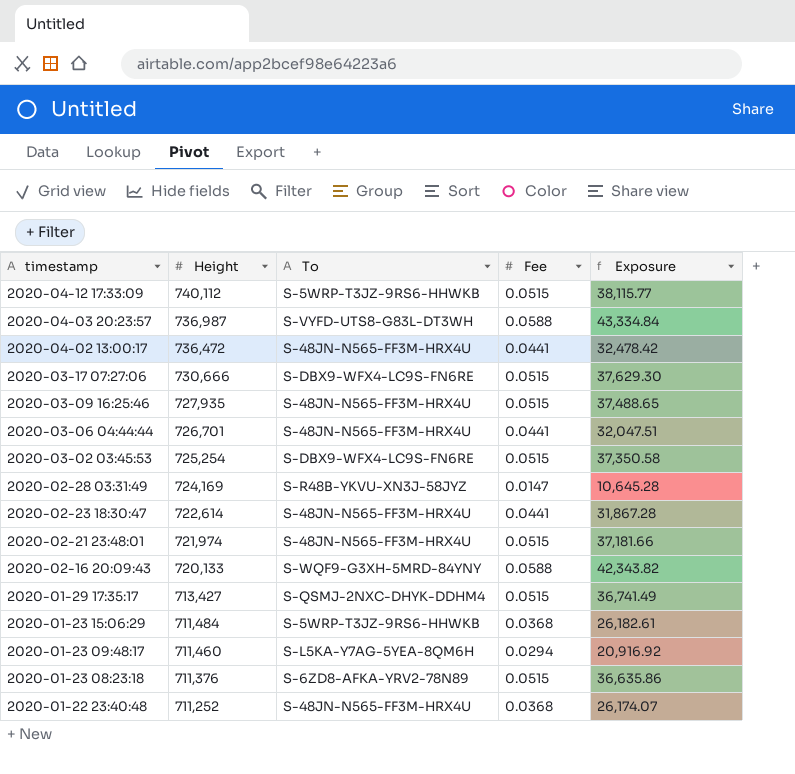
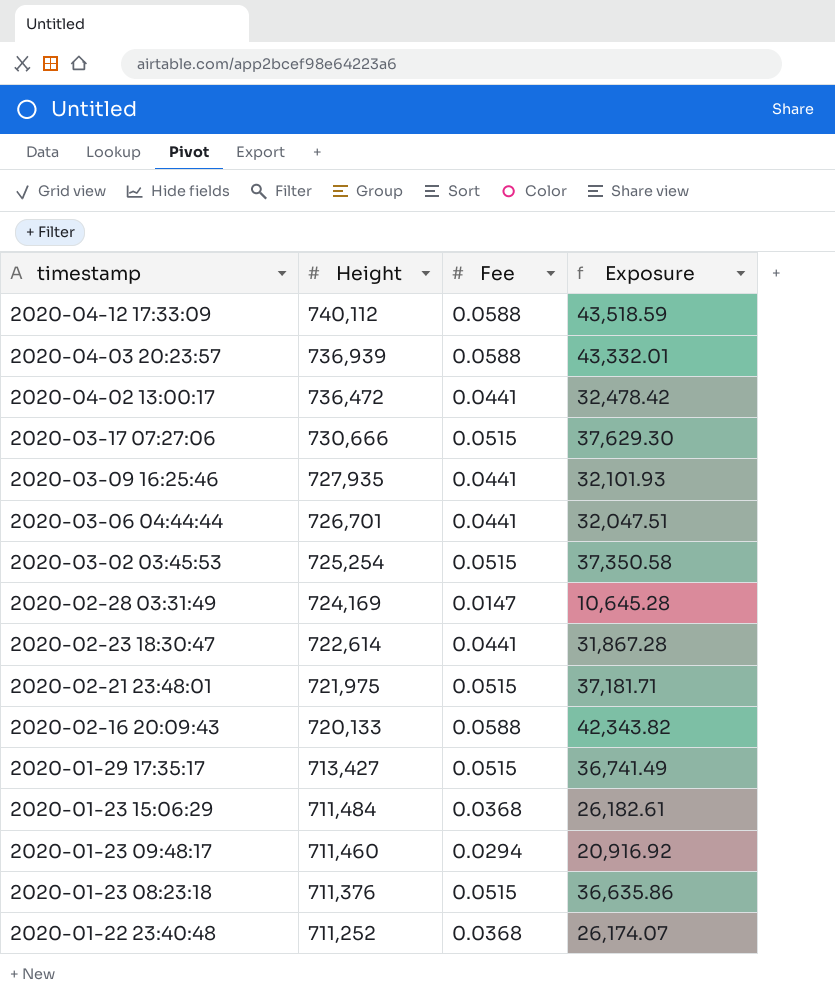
column To | position: 3 -> none
2020-04-12 17:33:09 | Fee: 0.0515 -> 0.0588
2020-04-12 17:33:09 | Exposure: 38,115.77 -> 43,518.59
2020-04-03 20:23:57 | Height: 736,987 -> 736,939
2020-04-03 20:23:57 | Exposure: 43,334.84 -> 43,332.01
2020-03-09 16:25:46 | Fee: 0.0515 -> 0.0441
2020-03-09 16:25:46 | Exposure: 37,488.65 -> 32,101.93
2020-02-21 23:48:01 | Height: 721,974 -> 721,975
2020-02-21 23:48:01 | Exposure: 37,181.66 -> 37,181.71

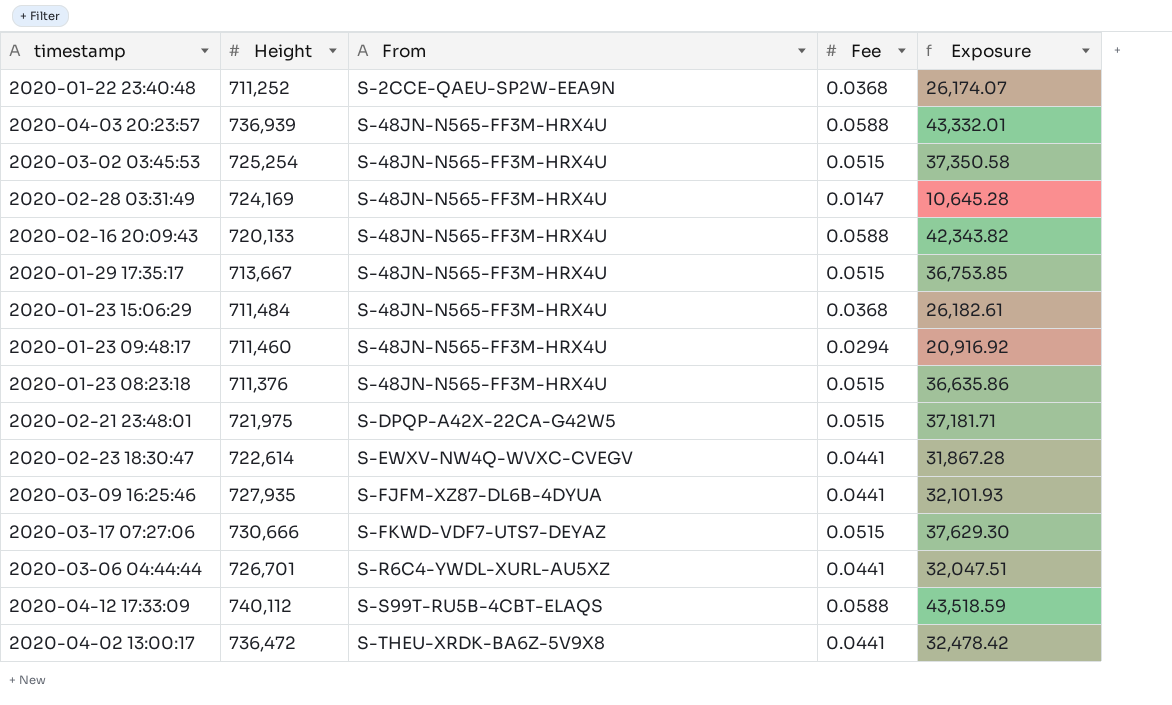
row order: timestamp descending -> From ascending
column From | position: none -> 3
2020-01-29 17:35:17 | Height: 713,427 -> 713,667
2020-01-29 17:35:17 | Exposure: 36,741.49 -> 36,753.85

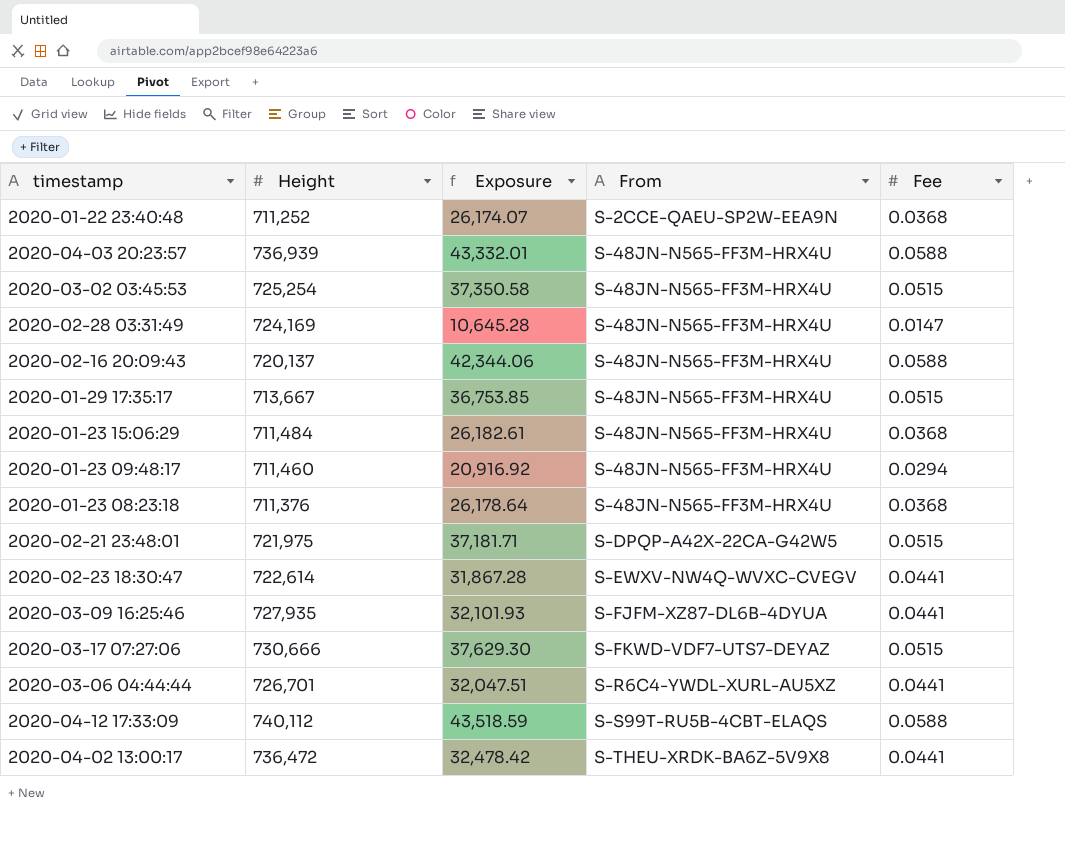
column Exposure | position: 5 -> 3
2020-02-16 20:09:43 | Height: 720,133 -> 720,137
2020-02-16 20:09:43 | Exposure: 42,343.82 -> 42,344.06
2020-01-23 08:23:18 | Exposure: 36,635.86 -> 26,178.64
2020-01-23 08:23:18 | Fee: 0.0515 -> 0.0368

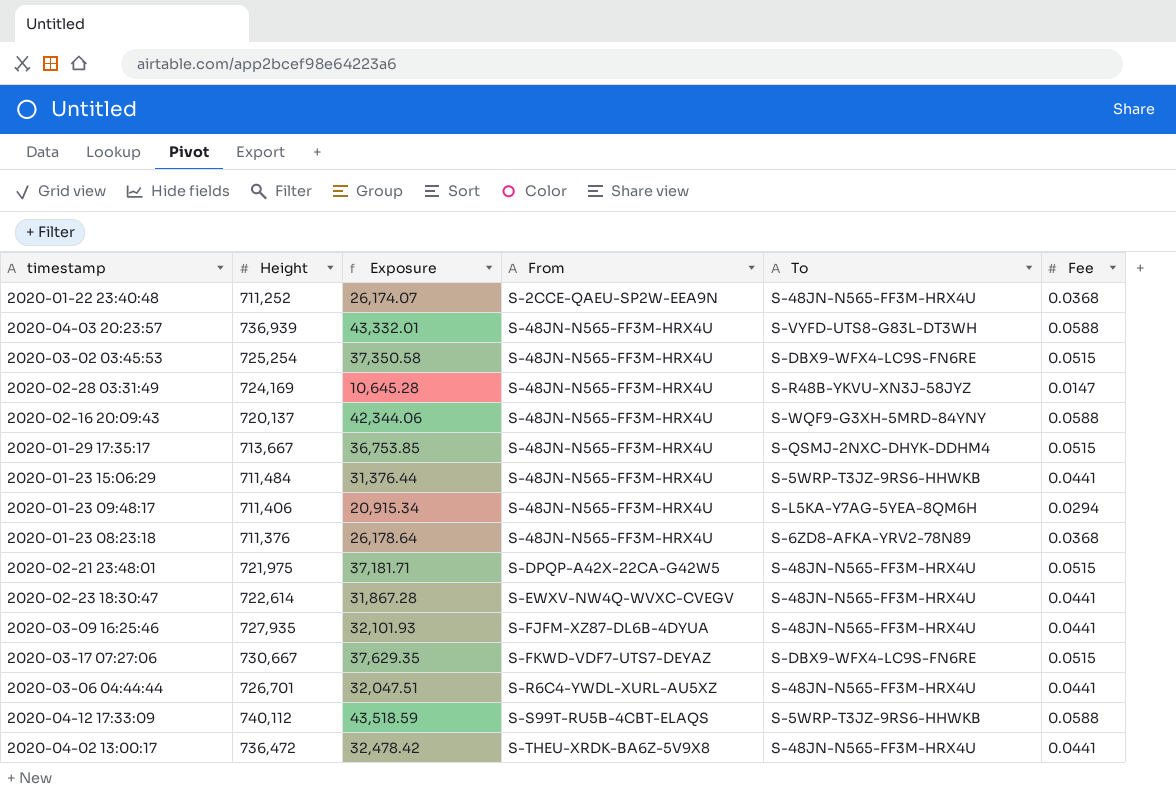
column To | position: none -> 5
2020-01-23 15:06:29 | Exposure: 26,182.61 -> 31,376.44
2020-01-23 15:06:29 | Fee: 0.0368 -> 0.0441
2020-01-23 09:48:17 | Height: 711,460 -> 711,406
2020-01-23 09:48:17 | Exposure: 20,916.92 -> 20,915.34
2020-03-17 07:27:06 | Height: 730,666 -> 730,667
2020-03-17 07:27:06 | Exposure: 37,629.30 -> 37,629.35

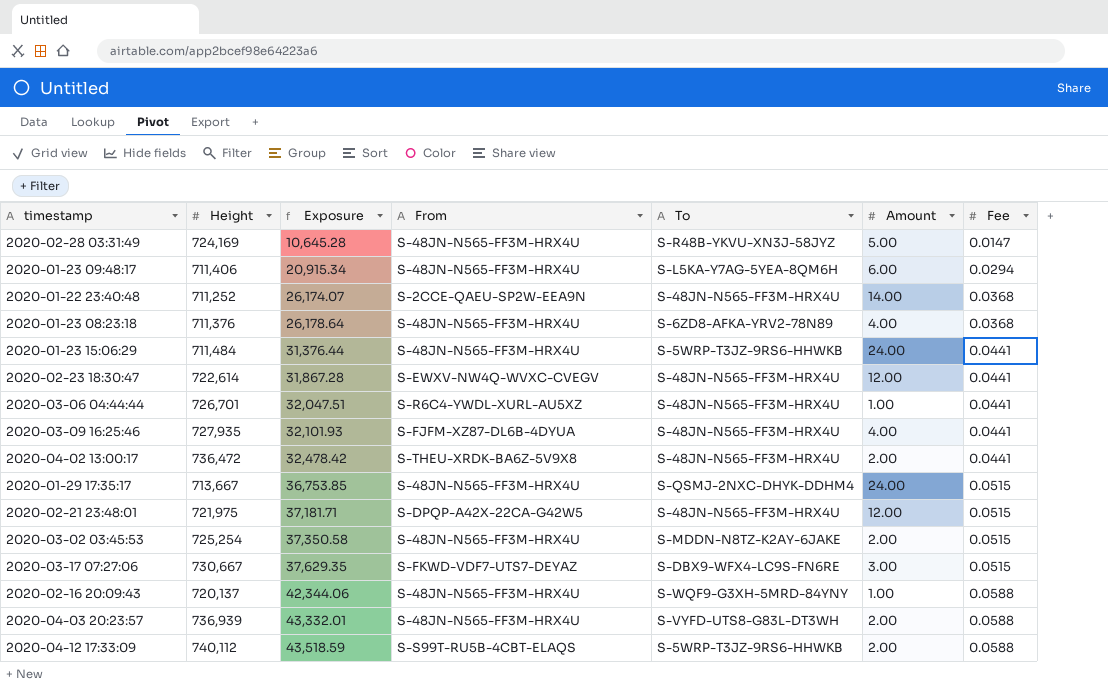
row order: From ascending -> Exposure ascending
column Amount | position: none -> 6
2020-03-02 03:45:53 | To: S-DBX9-WFX4-LC9S-FN6RE -> S-MDDN-N8TZ-K2AY-6JAKE

